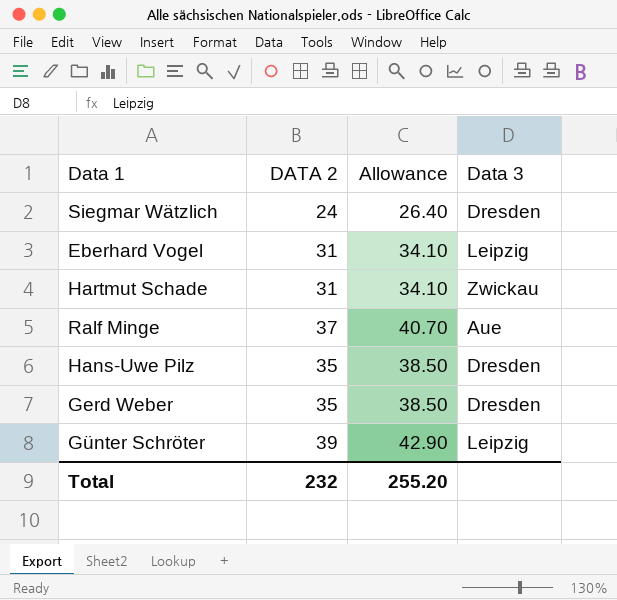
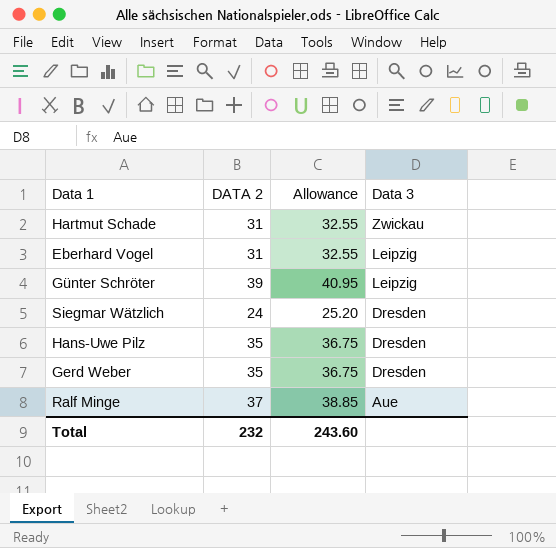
row order: none -> Data 3 descending
column Allowance | formula: [DATA 2] * 1.1 -> [DATA 2] * 1.05
Total | Allowance: 255.20 -> 243.60

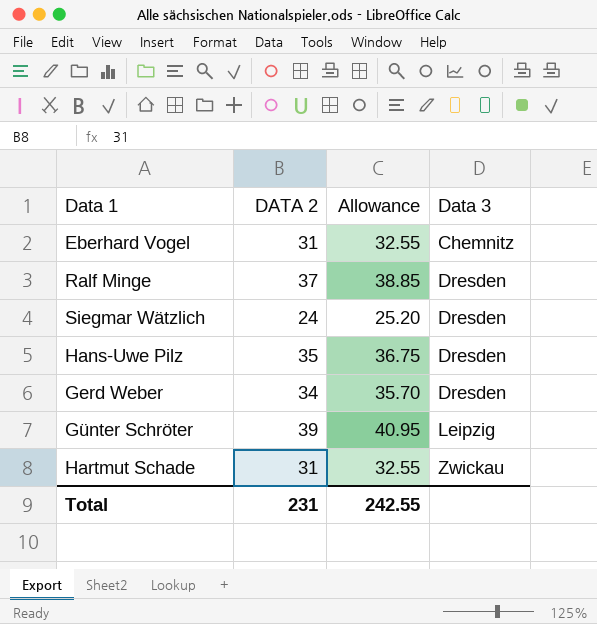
row order: Data 3 descending -> Data 3 ascending
Eberhard Vogel | Data 3: Leipzig -> Chemnitz
Ralf Minge | Data 3: Aue -> Dresden
Gerd Weber | DATA 2: 35 -> 34
Gerd Weber | Allowance: 36.75 -> 35.70
Total | DATA 2: 232 -> 231
Total | Allowance: 243.60 -> 242.55

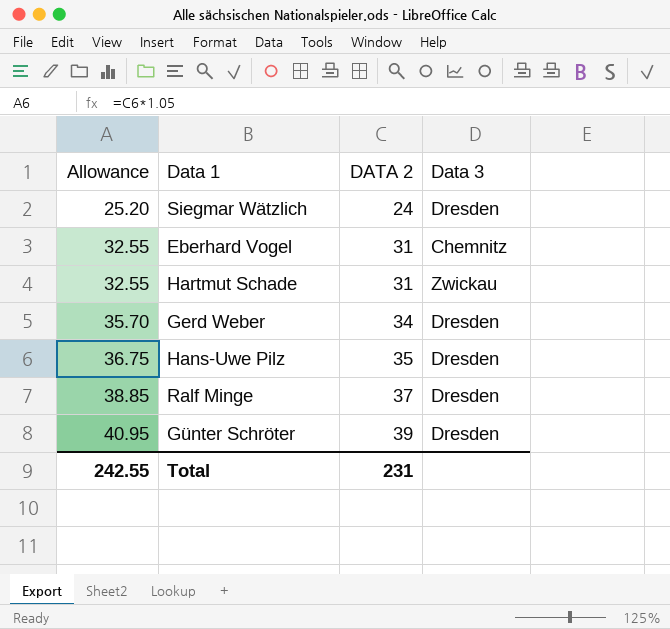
row order: Data 3 ascending -> Allowance ascending
column Allowance | position: 3 -> 1
Günter Schröter | Data 3: Leipzig -> Dresden

